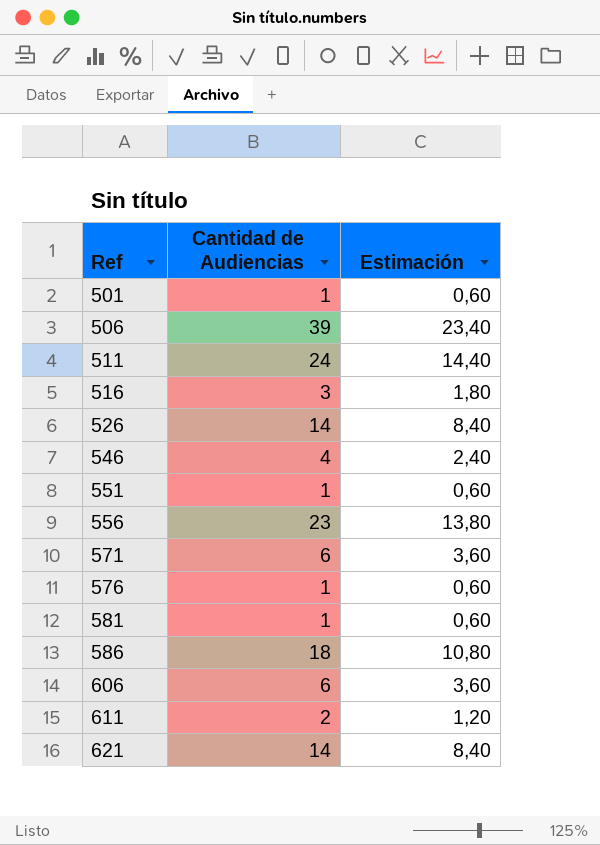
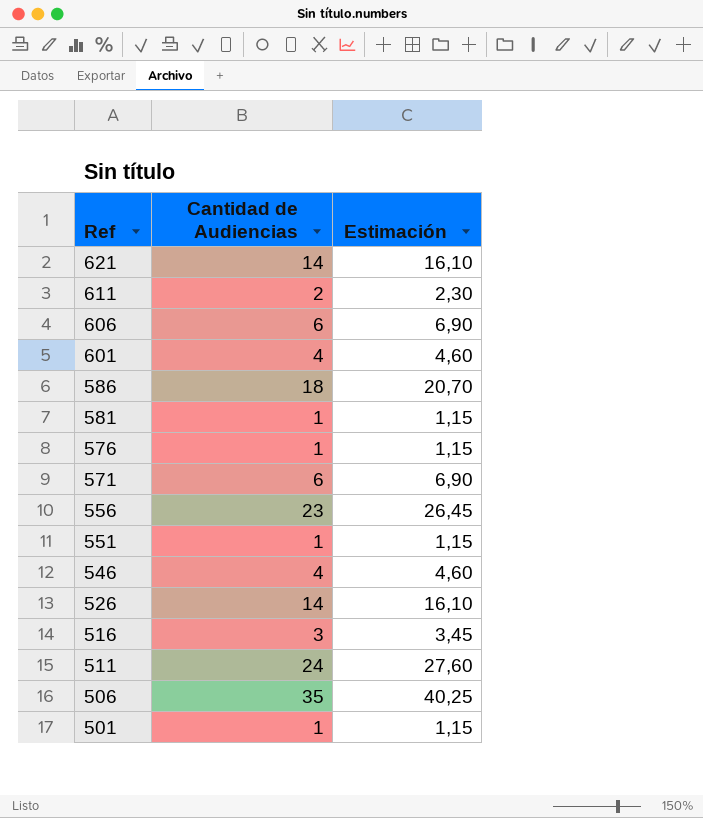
row order: Ref ascending -> Ref descending
column Estimación | formula: [Cantidad de Audiencias] * 0,6 -> [Cantidad de Audiencias] * 1,15
row 601: none -> 4 | 4,60
506 | Cantidad de Audiencias: 39 -> 35

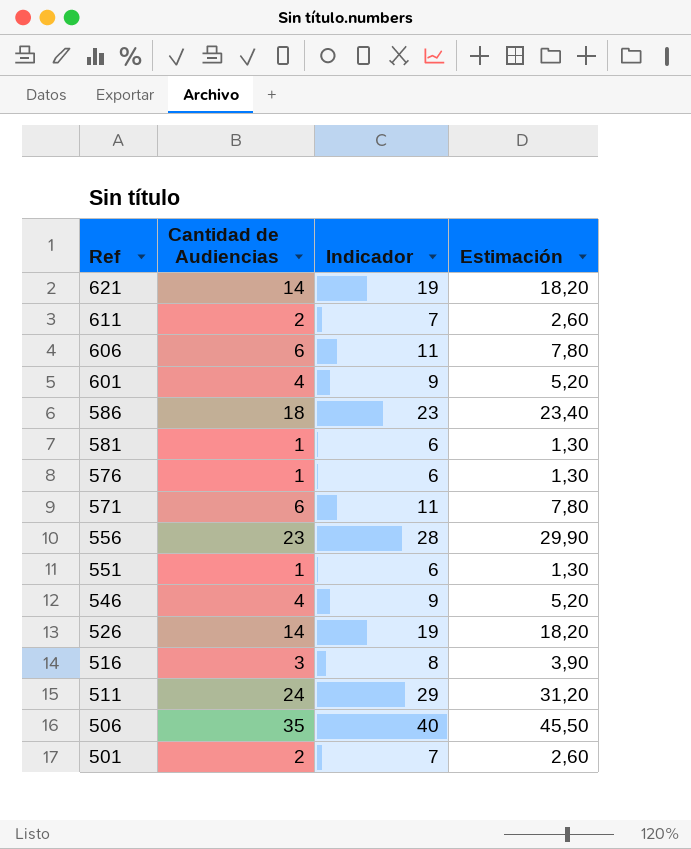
column Indicador | formula: none -> [Cantidad de Audiencias] + 5
column Estimación | formula: [Cantidad de Audiencias] * 1,15 -> [Cantidad de Audiencias] * 1,3
501 | Cantidad de Audiencias: 1 -> 2

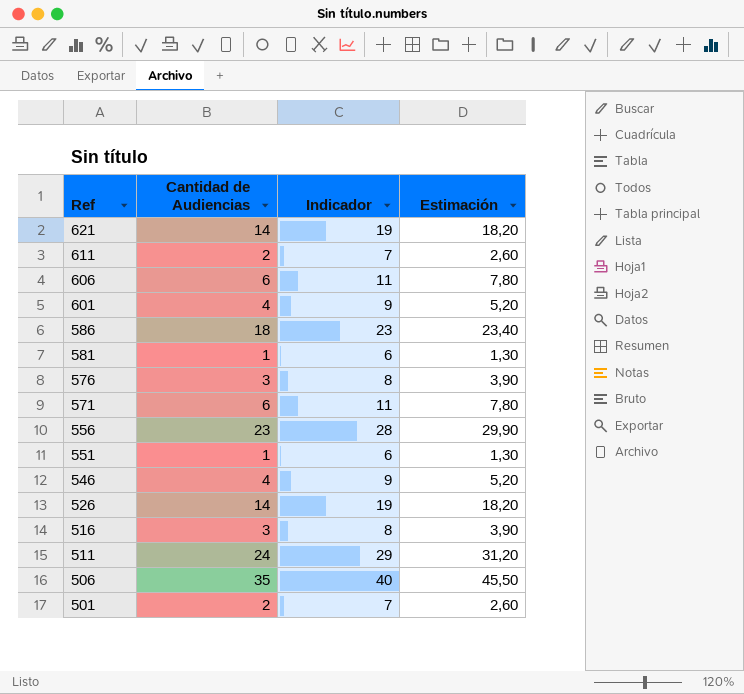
576 | Cantidad de Audiencias: 1 -> 3
576 | Indicador: 6 -> 8
576 | Estimación: 1,30 -> 3,90

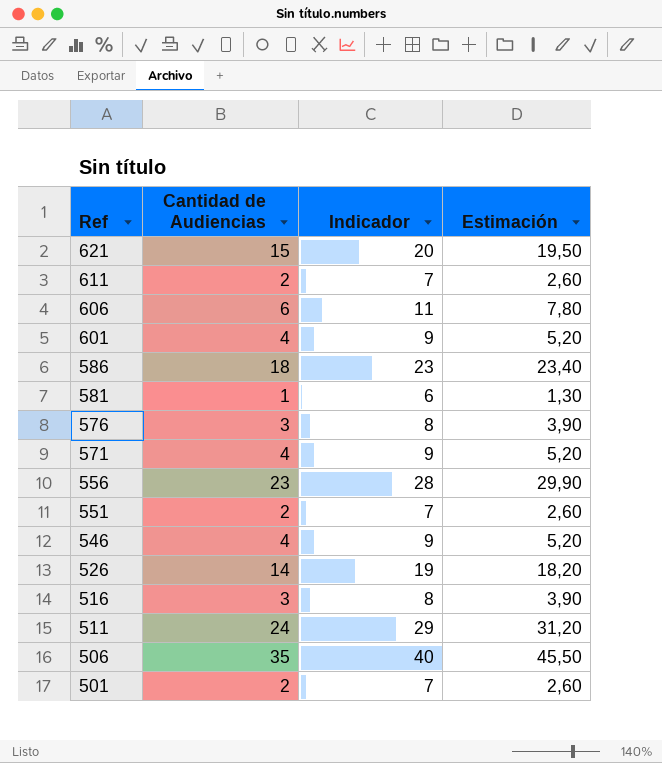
621 | Cantidad de Audiencias: 14 -> 15
621 | Indicador: 19 -> 20
621 | Estimación: 18,20 -> 19,50
571 | Cantidad de Audiencias: 6 -> 4
571 | Indicador: 11 -> 9
571 | Estimación: 7,80 -> 5,20
551 | Cantidad de Audiencias: 1 -> 2
551 | Indicador: 6 -> 7
551 | Estimación: 1,30 -> 2,60

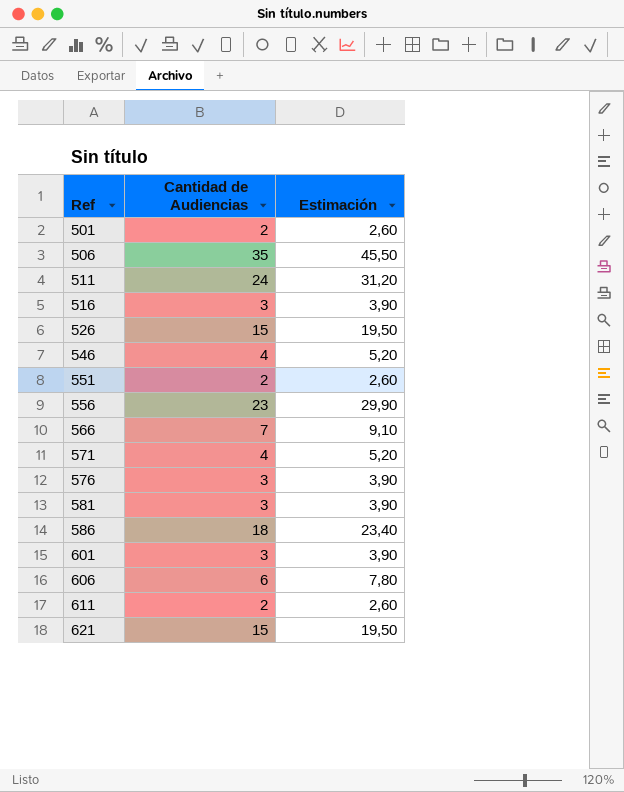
row order: Ref descending -> Ref ascending
column Indicador | formula: [Cantidad de Audiencias] + 5 -> none
526 | Cantidad de Audiencias: 14 -> 15
526 | Estimación: 18,20 -> 19,50
row 566: none -> 7 | 9,10
581 | Cantidad de Audiencias: 1 -> 3
581 | Estimación: 1,30 -> 3,90
601 | Cantidad de Audiencias: 4 -> 3
601 | Estimación: 5,20 -> 3,90

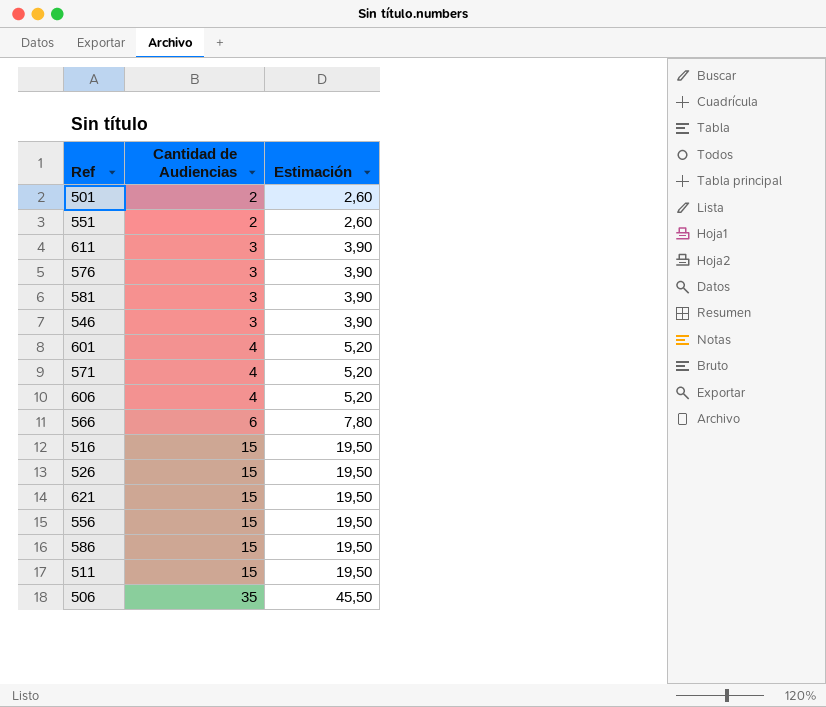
row order: Ref ascending -> Cantidad de Audiencias ascending
611 | Cantidad de Audiencias: 2 -> 3
611 | Estimación: 2,60 -> 3,90
546 | Cantidad de Audiencias: 4 -> 3
546 | Estimación: 5,20 -> 3,90
601 | Cantidad de Audiencias: 3 -> 4
601 | Estimación: 3,90 -> 5,20
606 | Cantidad de Audiencias: 6 -> 4
606 | Estimación: 7,80 -> 5,20
566 | Cantidad de Audiencias: 7 -> 6
566 | Estimación: 9,10 -> 7,80
516 | Cantidad de Audiencias: 3 -> 15
516 | Estimación: 3,90 -> 19,50
556 | Cantidad de Audiencias: 23 -> 15
556 | Estimación: 29,90 -> 19,50
586 | Cantidad de Audiencias: 18 -> 15
586 | Estimación: 23,40 -> 19,50
511 | Cantidad de Audiencias: 24 -> 15
511 | Estimación: 31,20 -> 19,50

